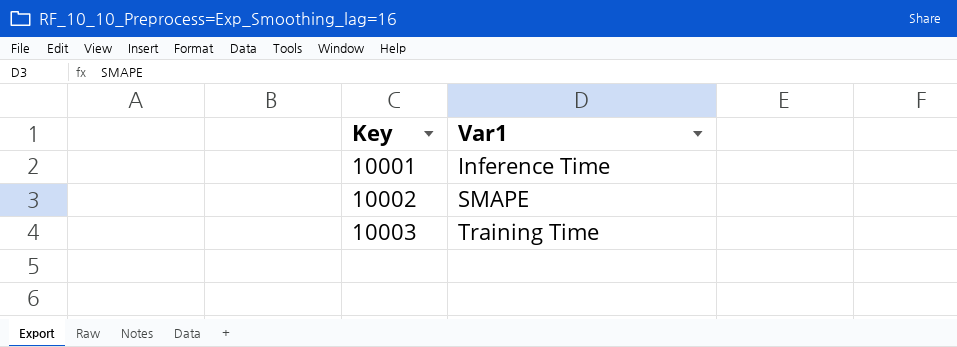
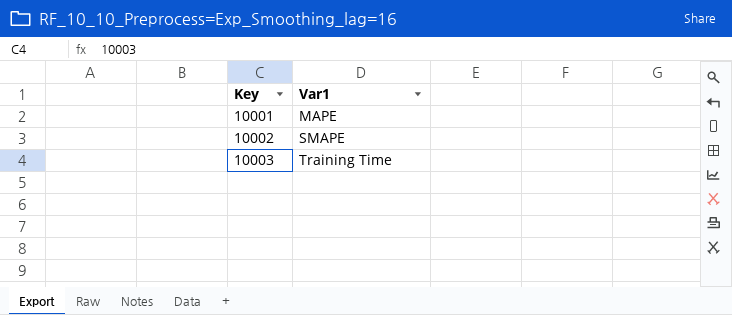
10001 | Var1: Inference Time -> MAPE

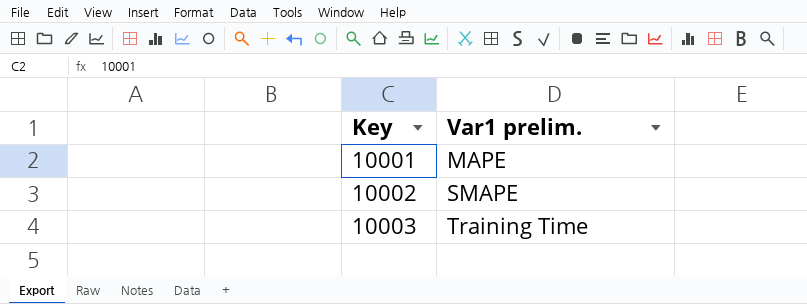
column name: Var1 -> Var1 prelim.

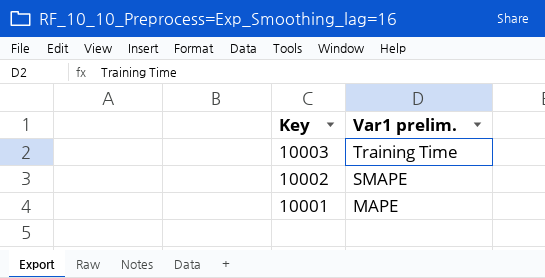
row order: Key ascending -> Key descending

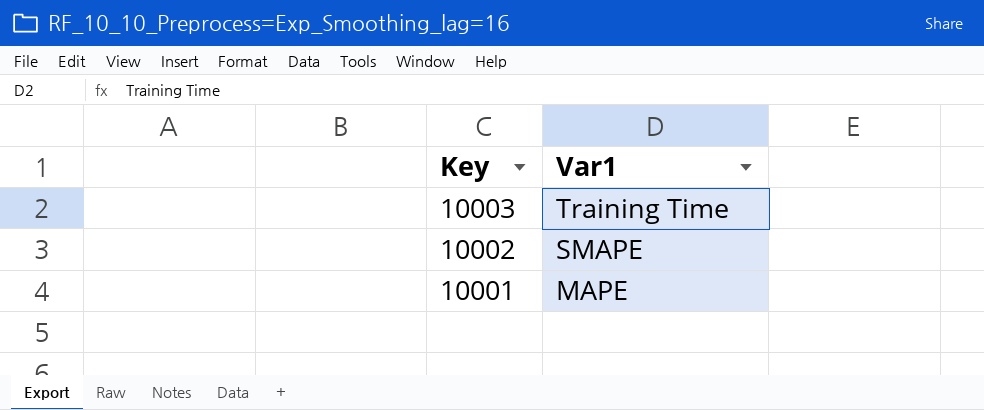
column name: Var1 prelim. -> Var1

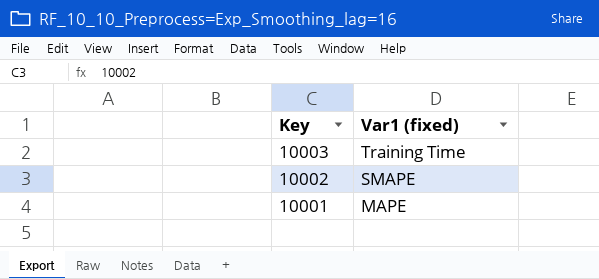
column name: Var1 -> Var1 (fixed)

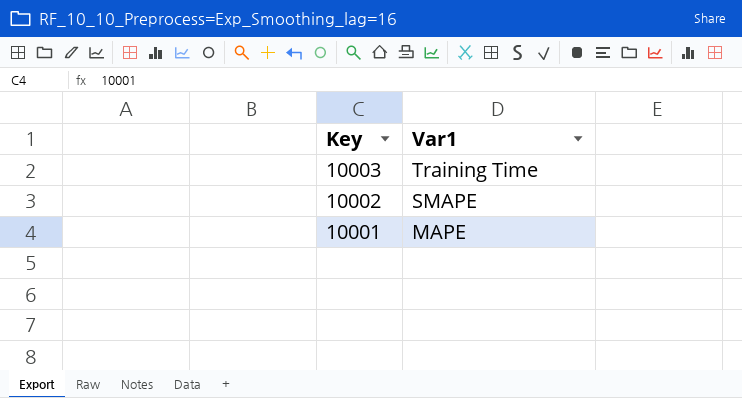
column name: Var1 (fixed) -> Var1

